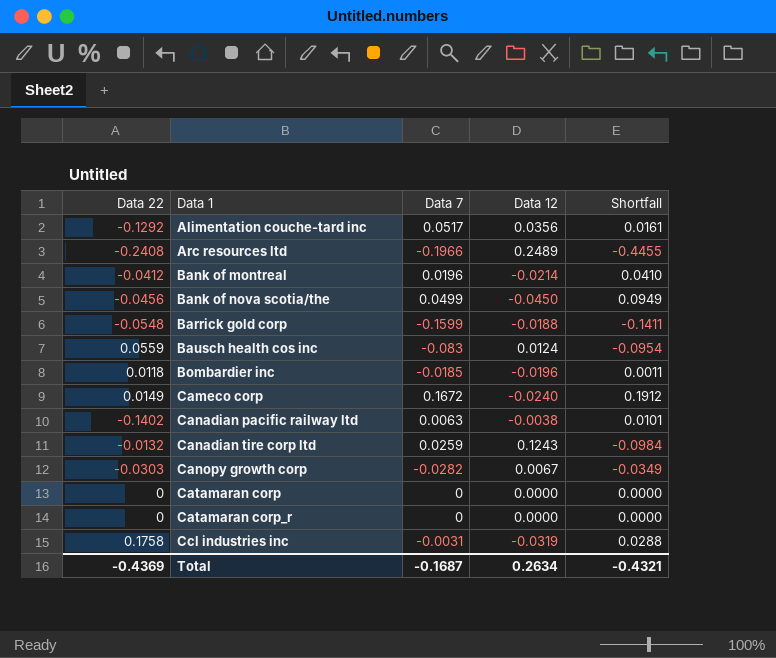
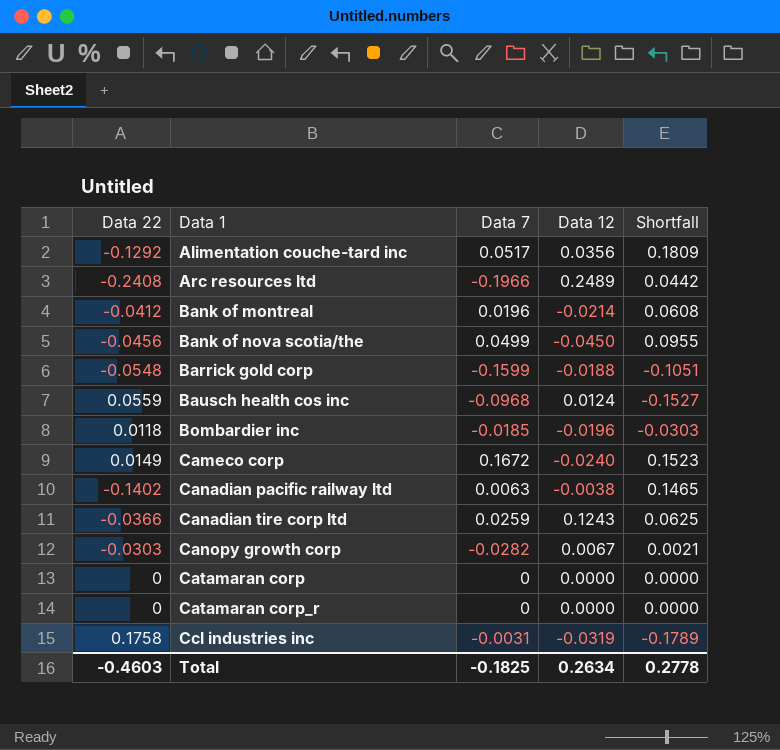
column Shortfall | formula: [Data 7] - [Data 12] -> [Data 7] - [Data 22]
Bausch health cos inc | Data 7: -0.083 -> -0.0968
Canadian tire corp ltd | Data 22: -0.0132 -> -0.0366
Total | Data 22: -0.4369 -> -0.4603
Total | Data 7: -0.1687 -> -0.1825
Total | Shortfall: -0.4321 -> 0.2778

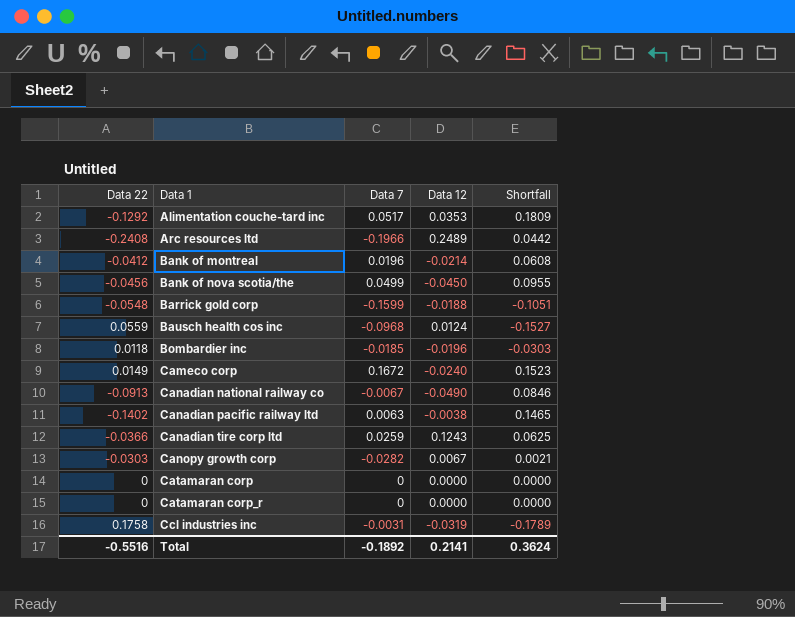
Alimentation couche-tard inc | Data 12: 0.0356 -> 0.0353
row Canadian national railway co: none -> -0.0913 | -0.0067 | -0.0490 | 0.0846
Total | Data 22: -0.4603 -> -0.5516
Total | Data 7: -0.1825 -> -0.1892
Total | Data 12: 0.2634 -> 0.2141
Total | Shortfall: 0.2778 -> 0.3624

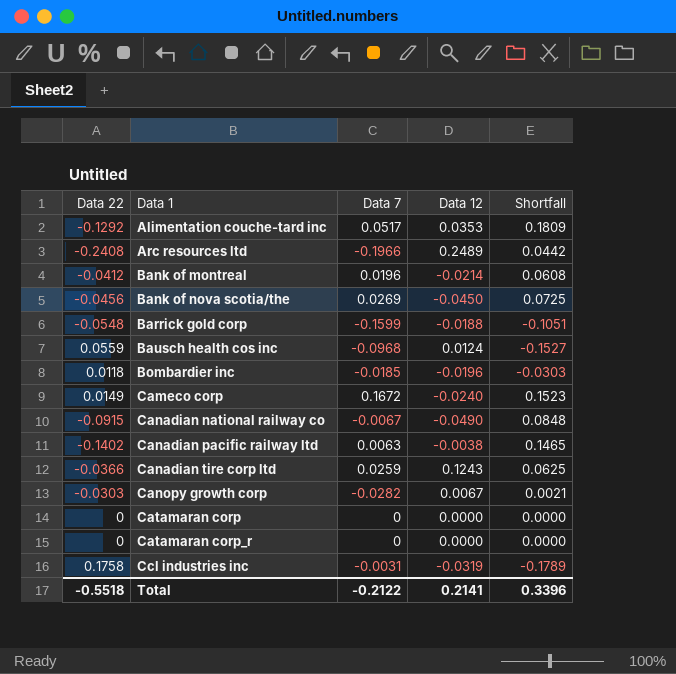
Bank of nova scotia/the | Data 7: 0.0499 -> 0.0269
Bank of nova scotia/the | Shortfall: 0.0955 -> 0.0725
Canadian national railway co | Data 22: -0.0913 -> -0.0915
Canadian national railway co | Shortfall: 0.0846 -> 0.0848
Total | Data 22: -0.5516 -> -0.5518
Total | Data 7: -0.1892 -> -0.2122
Total | Shortfall: 0.3624 -> 0.3396

